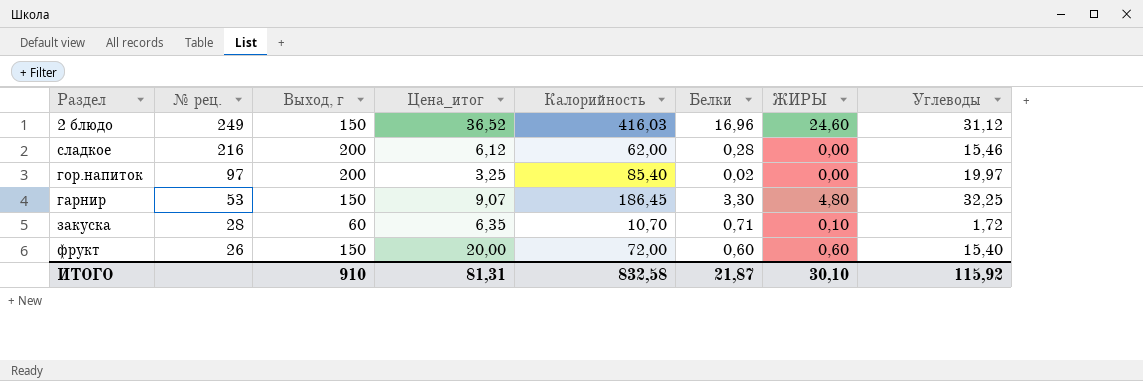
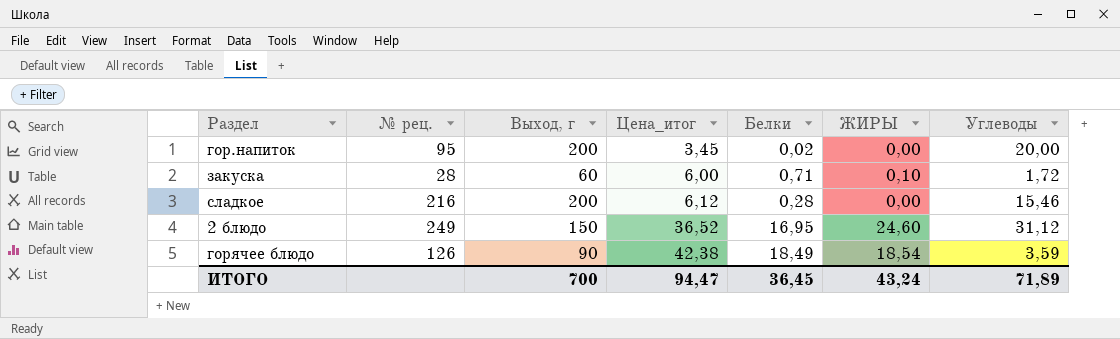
row order: № рец. descending -> Цена_итог ascending
column Калорийность | position: 5 -> none
row гарнир: 53 | 150 | 9,07 | 186,45 | 3,30 | 4,80 | 32,25 -> none
row фрукт: 26 | 150 | 20,00 | 72,00 | 0,60 | 0,60 | 15,40 -> none
гор.напиток | № рец.: 97 -> 95
гор.напиток | Цена_итог: 3,25 -> 3,45
гор.напиток | Углеводы: 19,97 -> 20,00
закуска | Цена_итог: 6,35 -> 6,00
2 блюдо | Белки: 16,96 -> 16,95
row горячее блюдо: none -> 126 | 90 | 42,38 | 18,49 | 18,54 | 3,59
ИТОГО | Выход, г: 910 -> 700
ИТОГО | Цена_итог: 81,31 -> 94,47
ИТОГО | Белки: 21,87 -> 36,45
ИТОГО | ЖИРЫ: 30,10 -> 43,24
ИТОГО | Углеводы: 115,92 -> 71,89

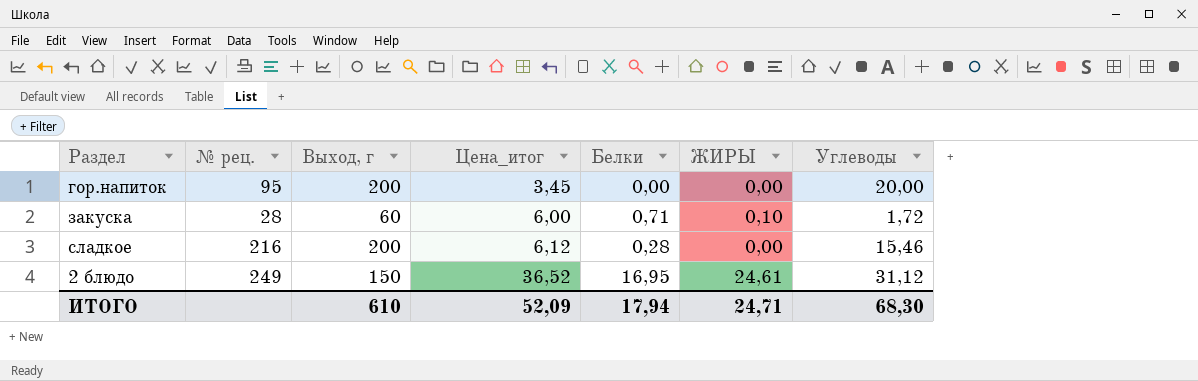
row горячее блюдо: 126 | 90 | 42,38 | 18,49 | 18,54 | 3,59 -> none
гор.напиток | Белки: 0,02 -> 0,00
2 блюдо | ЖИРЫ: 24,60 -> 24,61
ИТОГО | Выход, г: 700 -> 610
ИТОГО | Цена_итог: 94,47 -> 52,09
ИТОГО | Белки: 36,45 -> 17,94
ИТОГО | ЖИРЫ: 43,24 -> 24,71
ИТОГО | Углеводы: 71,89 -> 68,30

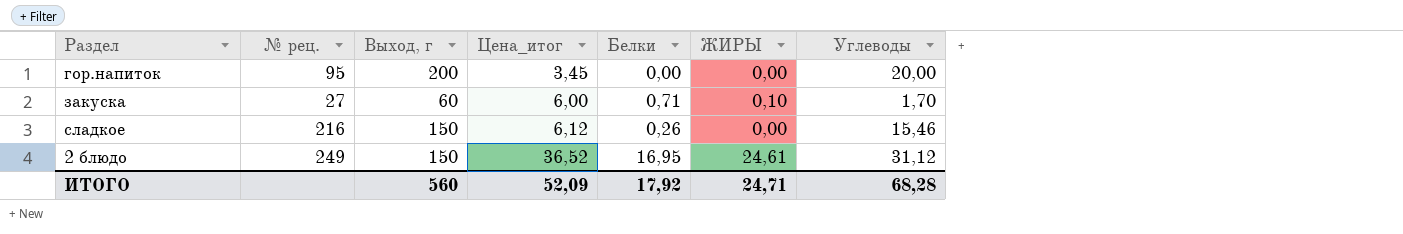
закуска | № рец.: 28 -> 27
закуска | Углеводы: 1,72 -> 1,70
сладкое | Выход, г: 200 -> 150
сладкое | Белки: 0,28 -> 0,26
ИТОГО | Выход, г: 610 -> 560
ИТОГО | Белки: 17,94 -> 17,92
ИТОГО | Углеводы: 68,30 -> 68,28

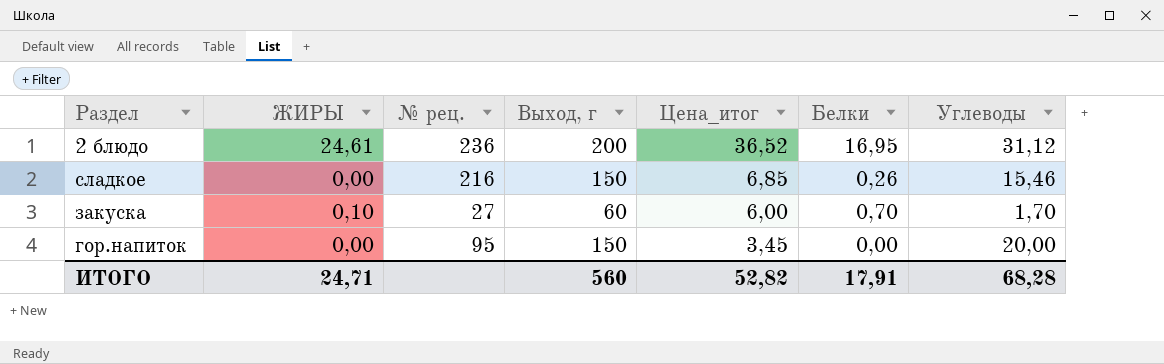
row order: Цена_итог ascending -> Цена_итог descending
column ЖИРЫ | position: 6 -> 2
2 блюдо | № рец.: 249 -> 236
2 блюдо | Выход, г: 150 -> 200
сладкое | Цена_итог: 6,12 -> 6,85
закуска | Белки: 0,71 -> 0,70
гор.напиток | Выход, г: 200 -> 150
ИТОГО | Цена_итог: 52,09 -> 52,82
ИТОГО | Белки: 17,92 -> 17,91

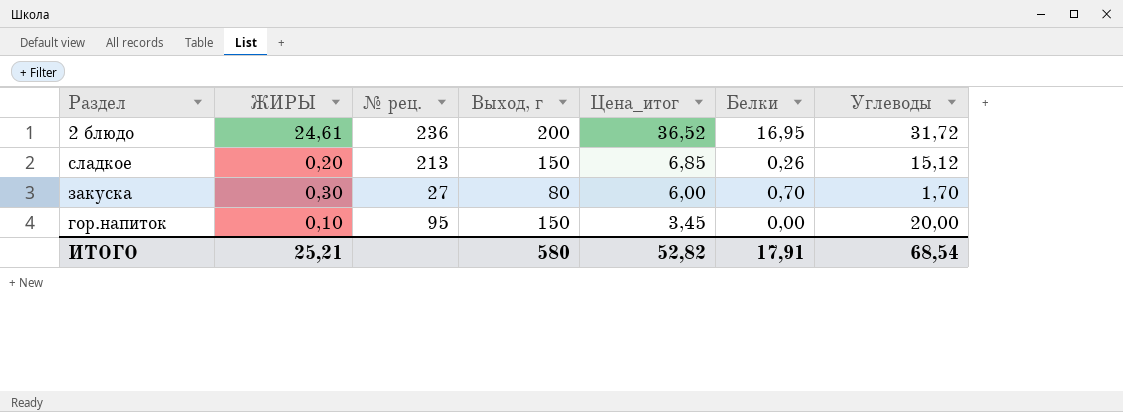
2 блюдо | Углеводы: 31,12 -> 31,72
сладкое | ЖИРЫ: 0,00 -> 0,20
сладкое | № рец.: 216 -> 213
сладкое | Углеводы: 15,46 -> 15,12
закуска | ЖИРЫ: 0,10 -> 0,30
закуска | Выход, г: 60 -> 80
гор.напиток | ЖИРЫ: 0,00 -> 0,10
ИТОГО | ЖИРЫ: 24,71 -> 25,21
ИТОГО | Выход, г: 560 -> 580
ИТОГО | Углеводы: 68,28 -> 68,54

